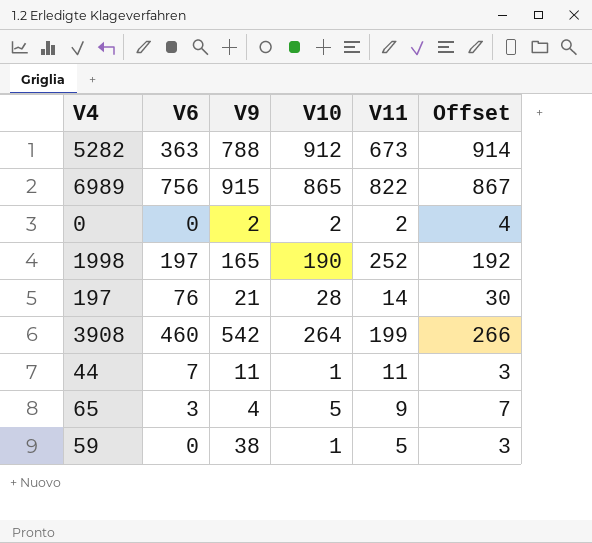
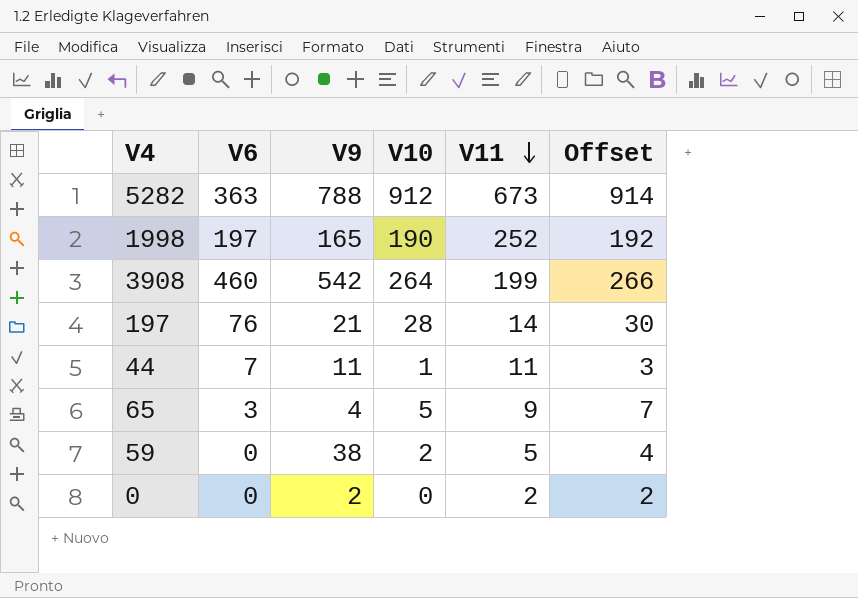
row order: none -> V11 descending
row 6989: 756 | 915 | 865 | 822 | 867 -> none
59 | V10: 1 -> 2
59 | Offset: 3 -> 4
0 | V10: 2 -> 0
0 | Offset: 4 -> 2

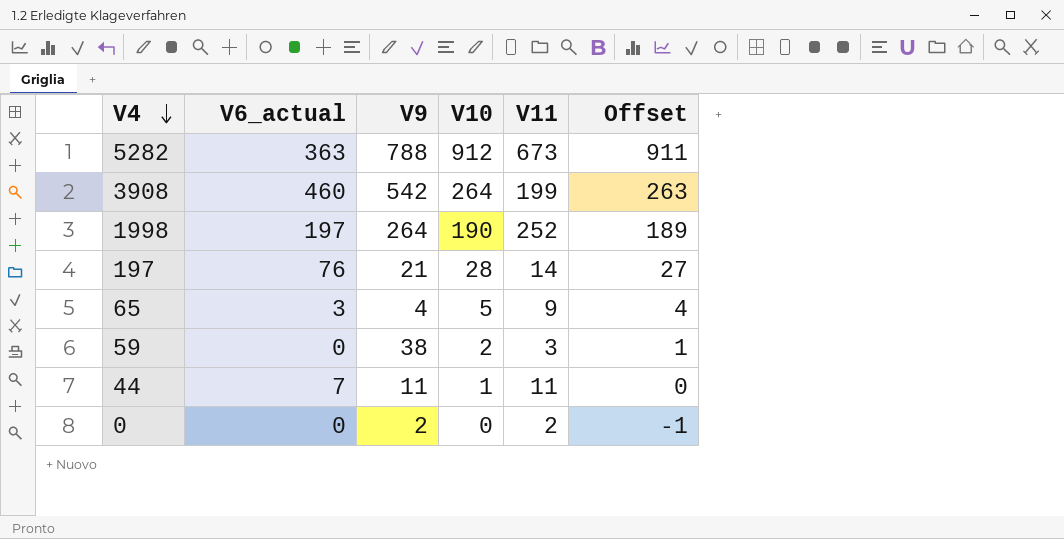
row order: V11 descending -> V4 descending
column name: V6 -> V6_actual
column Offset | formula: [V10] + 2 -> [V10] - 1
1998 | V9: 165 -> 264
59 | V11: 5 -> 3

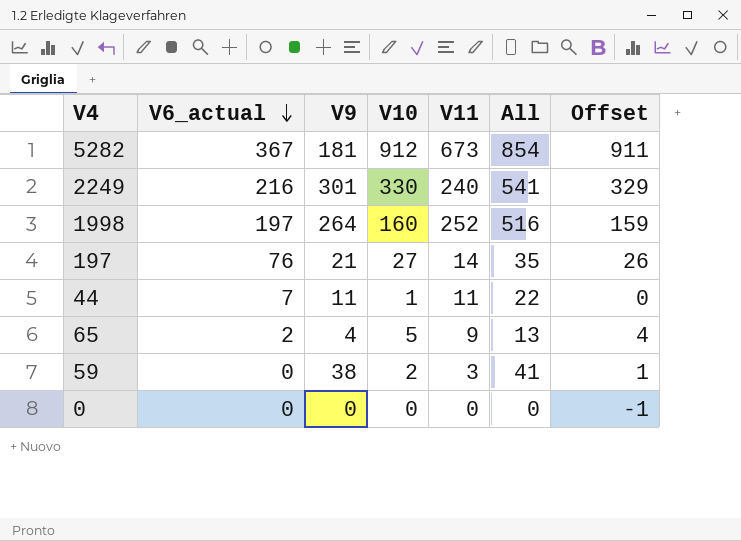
row order: V4 descending -> V6_actual descending
column All | formula: none -> [V9] + [V11]
row 3908: 460 | 542 | 264 | 199 | 263 -> none
5282 | V6_actual: 363 -> 367
5282 | V9: 788 -> 181
row 2249: none -> 216 | 301 | 330 | 240 | 541 | 329
1998 | V10: 190 -> 160
1998 | Offset: 189 -> 159
197 | V10: 28 -> 27
197 | Offset: 27 -> 26
65 | V6_actual: 3 -> 2
0 | V9: 2 -> 0
0 | V11: 2 -> 0

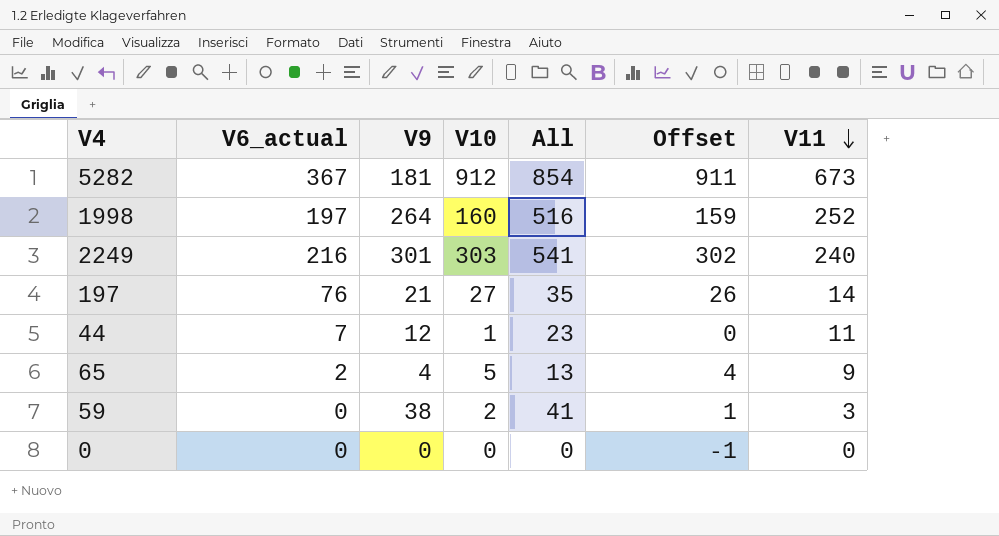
row order: V6_actual descending -> V11 descending
column V11 | position: 5 -> 7
2249 | V10: 330 -> 303
2249 | Offset: 329 -> 302
44 | V9: 11 -> 12
44 | All: 22 -> 23

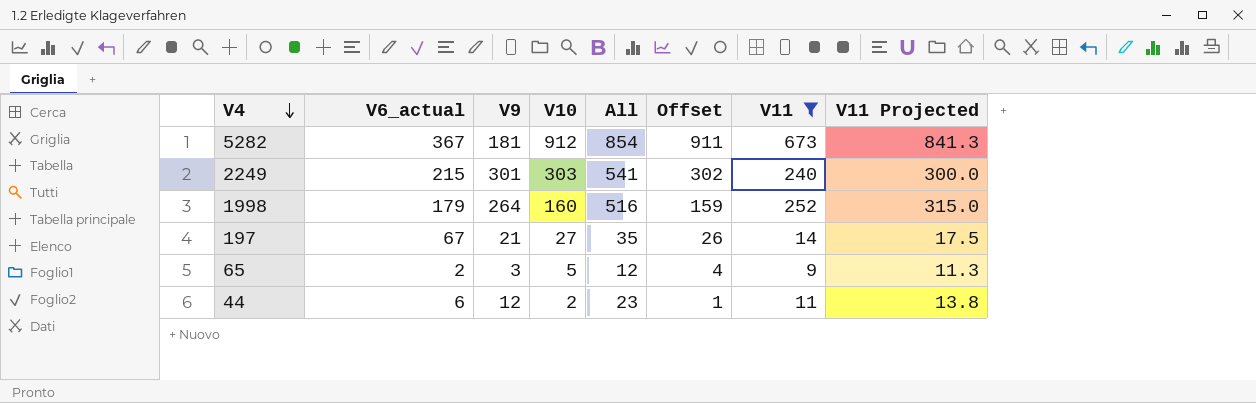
filter: none -> V11 >= 9
row order: V11 descending -> V4 descending
column V11 Projected | formula: none -> [V11] * 1.25
2249 | V6_actual: 216 -> 215
1998 | V6_actual: 197 -> 179
197 | V6_actual: 76 -> 67
65 | V9: 4 -> 3
65 | All: 13 -> 12
44 | V6_actual: 7 -> 6
44 | V10: 1 -> 2
44 | Offset: 0 -> 1

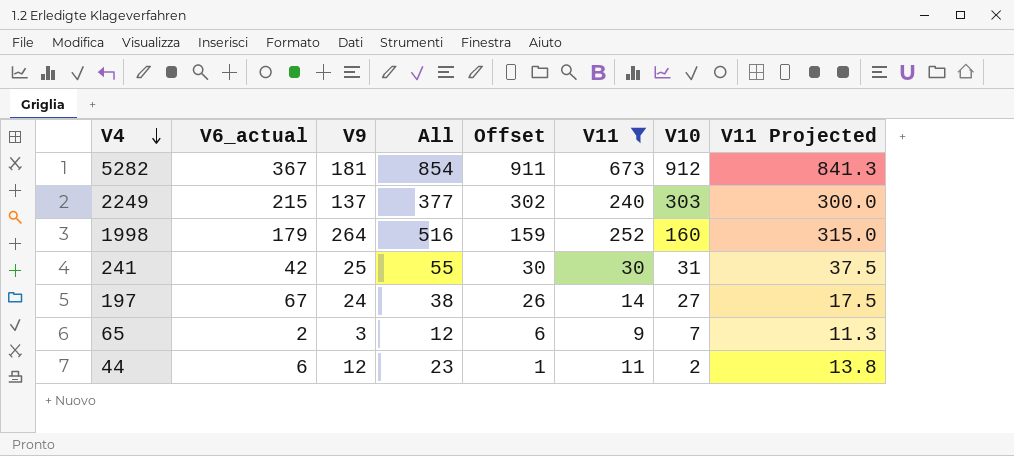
column V10 | position: 4 -> 7
2249 | V9: 301 -> 137
2249 | All: 541 -> 377
row 241: none -> 42 | 25 | 55 | 30 | 30 | 31 | 37.5
197 | V9: 21 -> 24
197 | All: 35 -> 38
65 | Offset: 4 -> 6
65 | V10: 5 -> 7

